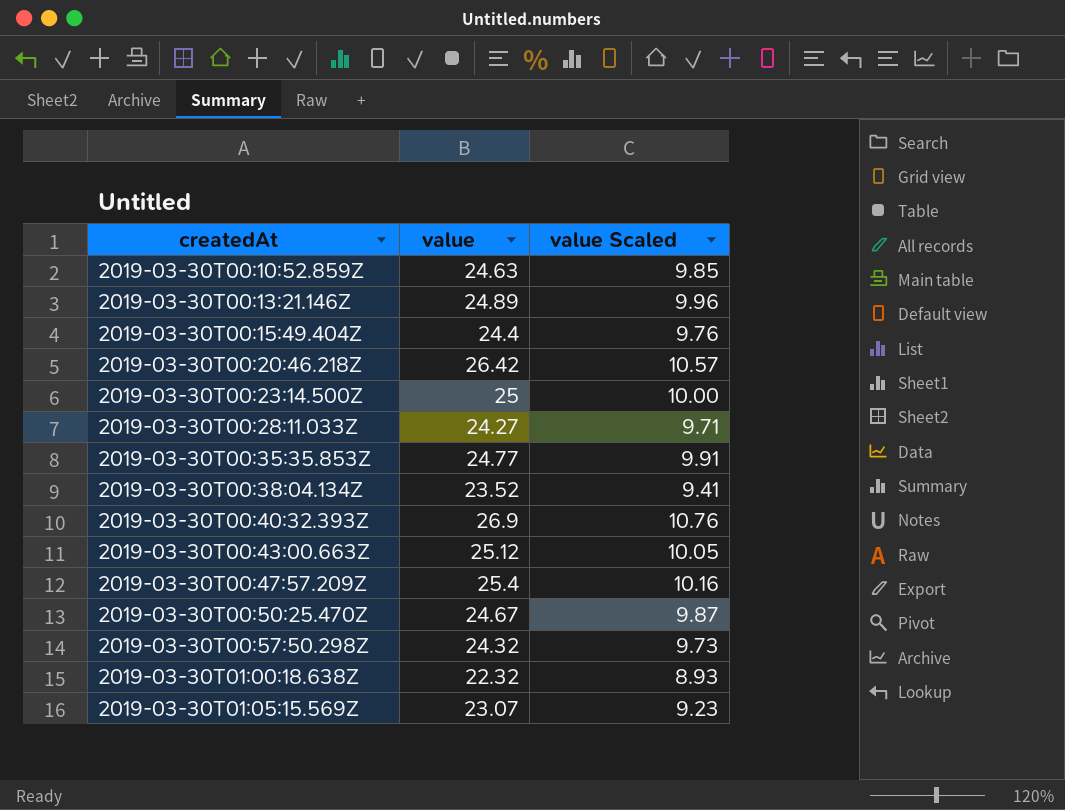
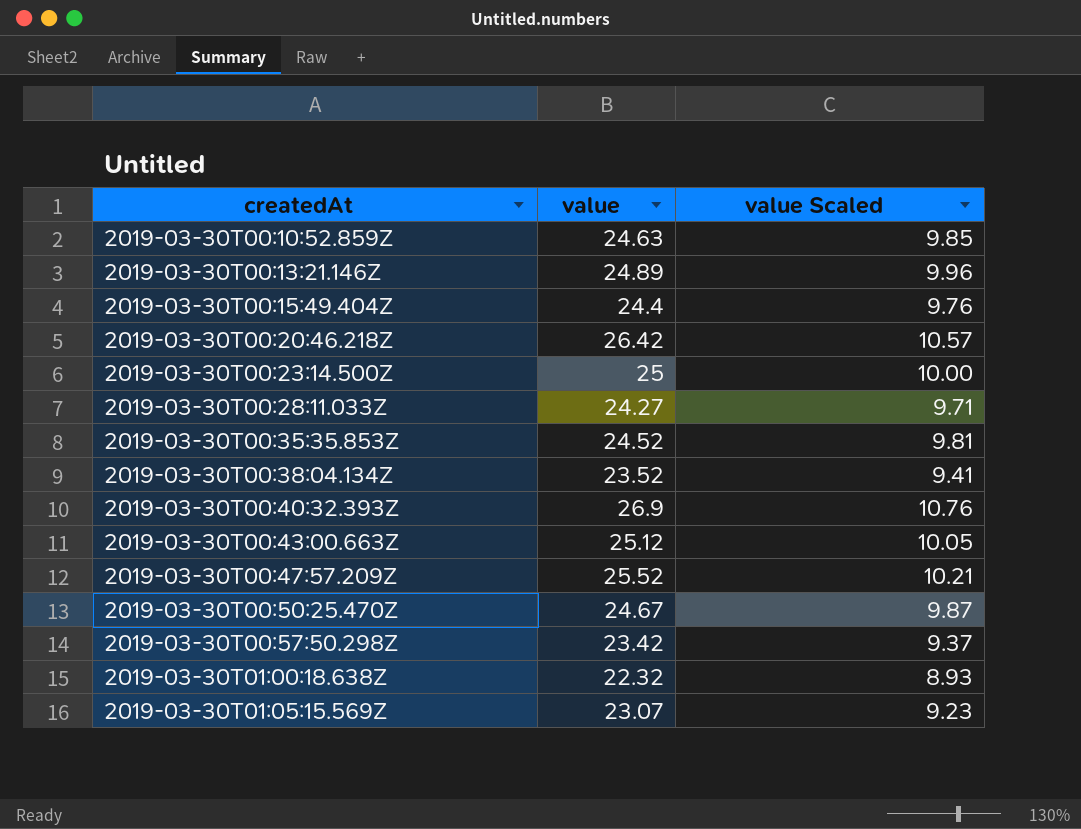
2019-03-30T00:35:35.853Z | value: 24.77 -> 24.52
2019-03-30T00:35:35.853Z | value Scaled: 9.91 -> 9.81
2019-03-30T00:47:57.209Z | value: 25.4 -> 25.52
2019-03-30T00:47:57.209Z | value Scaled: 10.16 -> 10.21
2019-03-30T00:57:50.298Z | value: 24.32 -> 23.42
2019-03-30T00:57:50.298Z | value Scaled: 9.73 -> 9.37

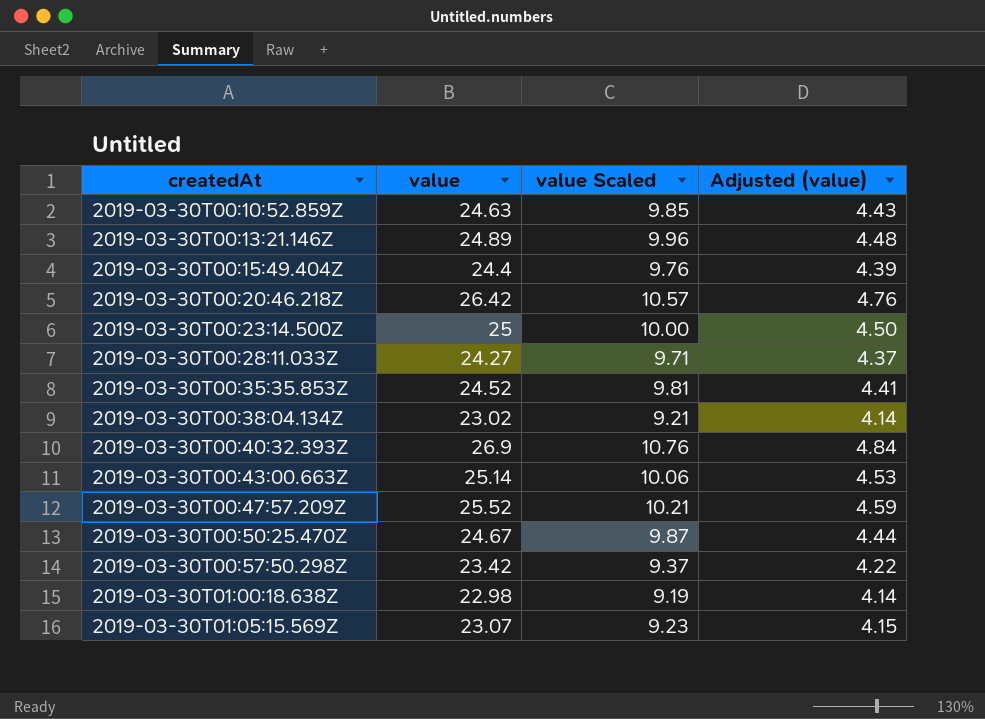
column Adjusted (value) | formula: none -> [value] * 0.18
2019-03-30T00:38:04.134Z | value: 23.52 -> 23.02
2019-03-30T00:38:04.134Z | value Scaled: 9.41 -> 9.21
2019-03-30T00:43:00.663Z | value: 25.12 -> 25.14
2019-03-30T00:43:00.663Z | value Scaled: 10.05 -> 10.06
2019-03-30T01:00:18.638Z | value: 22.32 -> 22.98
2019-03-30T01:00:18.638Z | value Scaled: 8.93 -> 9.19

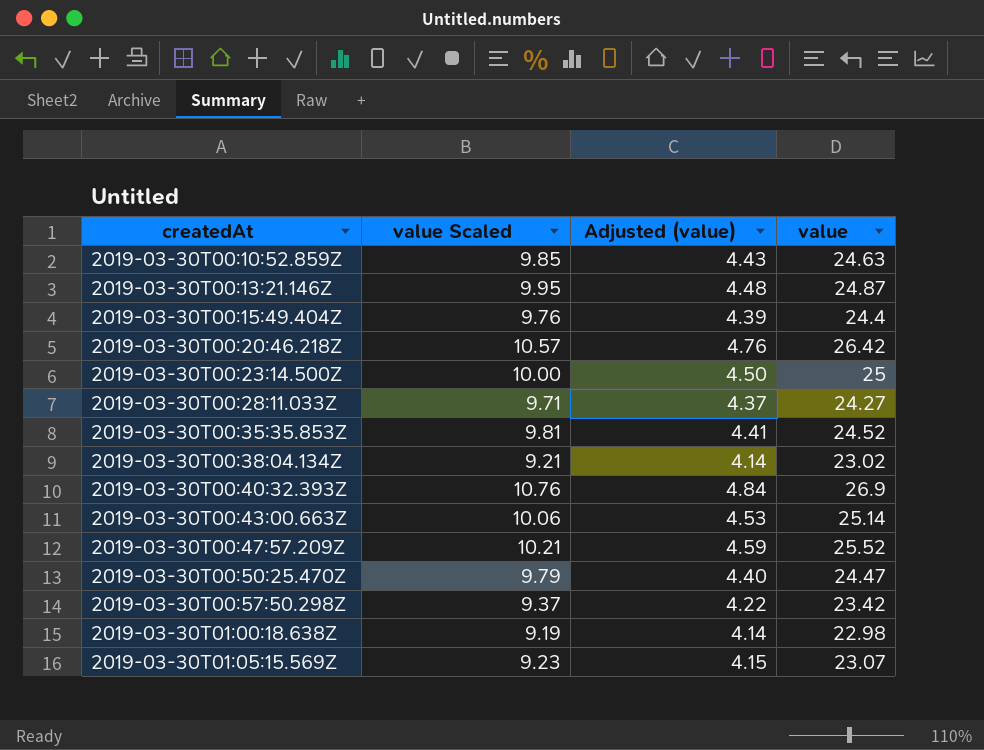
column value | position: 2 -> 4
2019-03-30T00:13:21.146Z | value Scaled: 9.96 -> 9.95
2019-03-30T00:13:21.146Z | value: 24.89 -> 24.87
2019-03-30T00:50:25.470Z | value Scaled: 9.87 -> 9.79
2019-03-30T00:50:25.470Z | Adjusted (value): 4.44 -> 4.40
2019-03-30T00:50:25.470Z | value: 24.67 -> 24.47

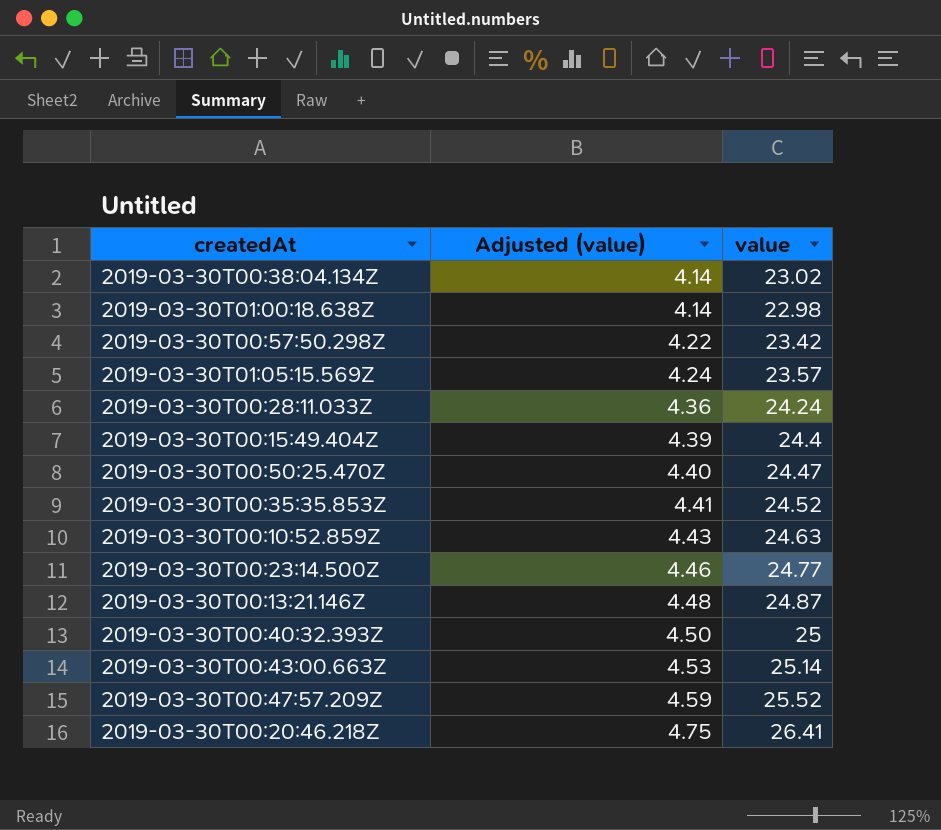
row order: createdAt ascending -> Adjusted (value) ascending
column value Scaled | formula: [value] * 0.4 -> none
2019-03-30T01:05:15.569Z | Adjusted (value): 4.15 -> 4.24
2019-03-30T01:05:15.569Z | value: 23.07 -> 23.57
2019-03-30T00:28:11.033Z | Adjusted (value): 4.37 -> 4.36
2019-03-30T00:28:11.033Z | value: 24.27 -> 24.24
2019-03-30T00:23:14.500Z | Adjusted (value): 4.50 -> 4.46
2019-03-30T00:23:14.500Z | value: 25 -> 24.77
2019-03-30T00:40:32.393Z | Adjusted (value): 4.84 -> 4.50
2019-03-30T00:40:32.393Z | value: 26.9 -> 25
2019-03-30T00:20:46.218Z | Adjusted (value): 4.76 -> 4.75
2019-03-30T00:20:46.218Z | value: 26.42 -> 26.41

